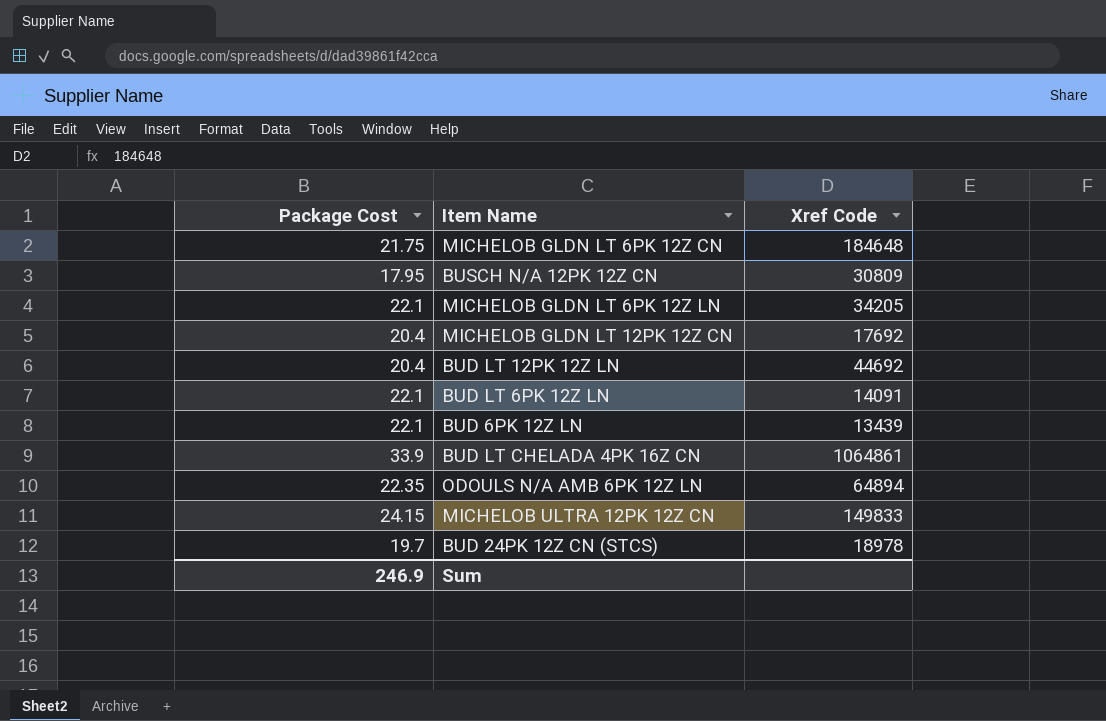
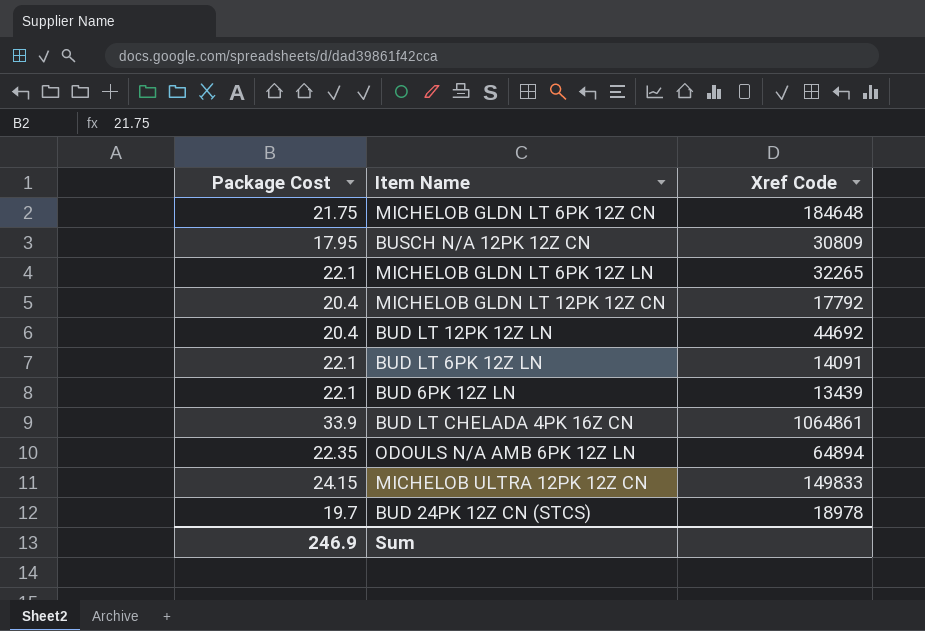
MICHELOB GLDN LT 6PK 12Z LN | Xref Code: 34205 -> 32265
MICHELOB GLDN LT 12PK 12Z CN | Xref Code: 17692 -> 17792

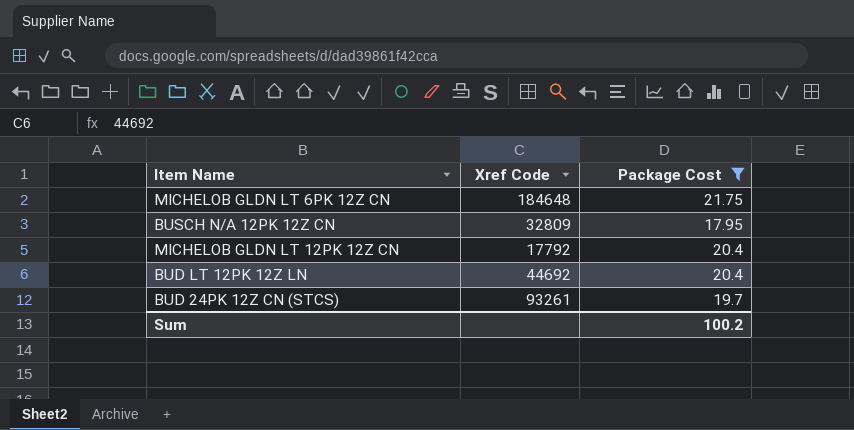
filter: none -> Package Cost <= 21.75
column Package Cost | position: 1 -> 3
BUSCH N/A 12PK 12Z CN | Xref Code: 30809 -> 32809
BUD 24PK 12Z CN (STCS) | Xref Code: 18978 -> 93261
Sum | Package Cost: 246.9 -> 100.2

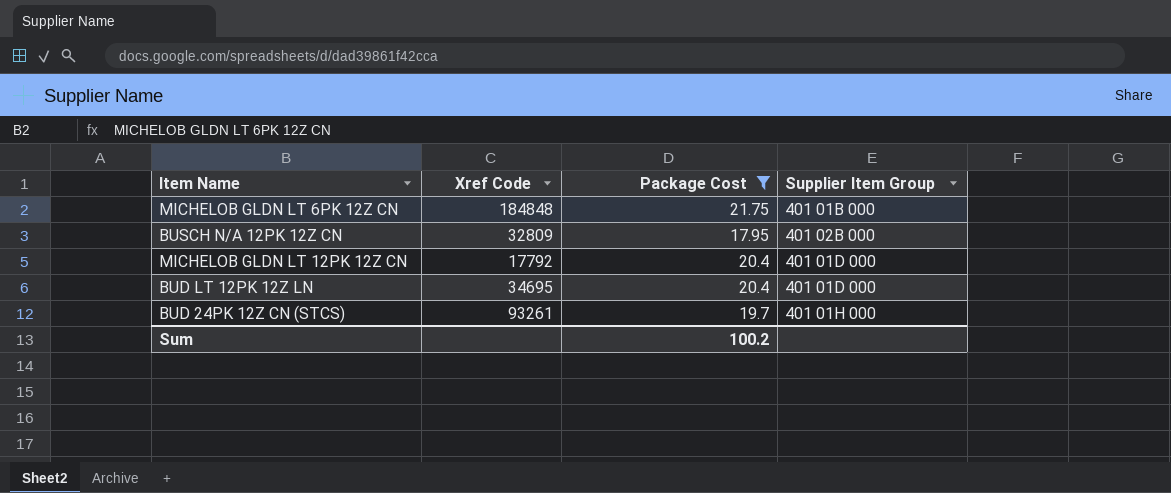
column Supplier Item Group | position: none -> 4
MICHELOB GLDN LT 6PK 12Z CN | Xref Code: 184648 -> 184848
BUD LT 12PK 12Z LN | Xref Code: 44692 -> 34695

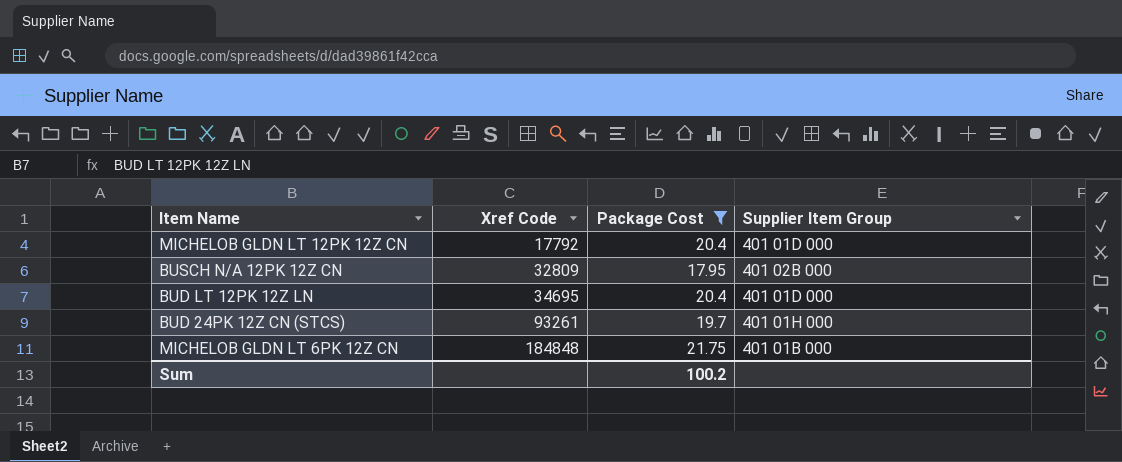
row order: none -> Xref Code ascending

